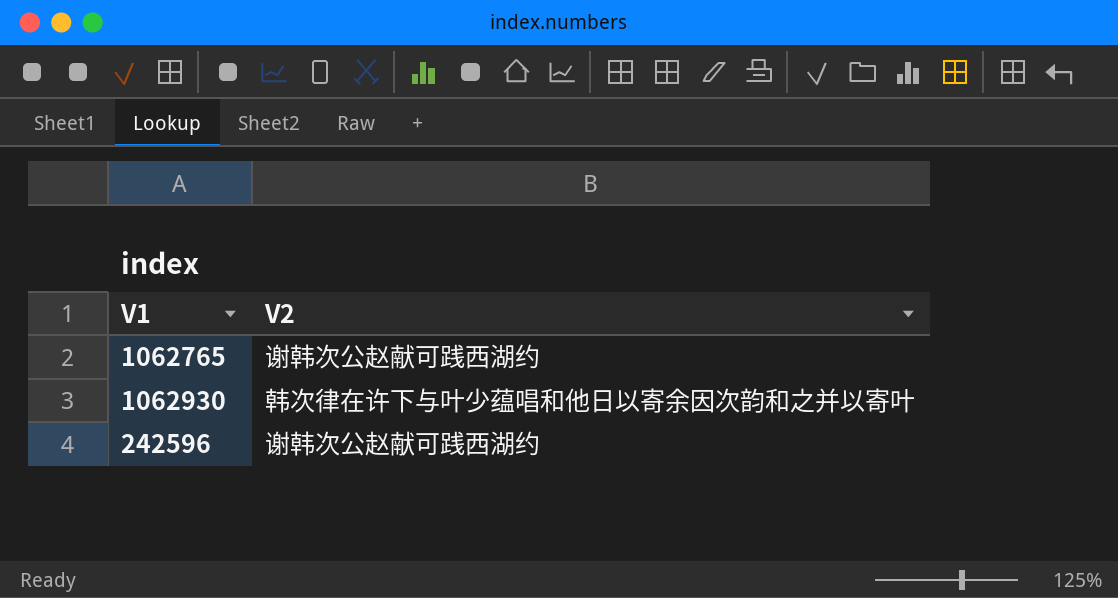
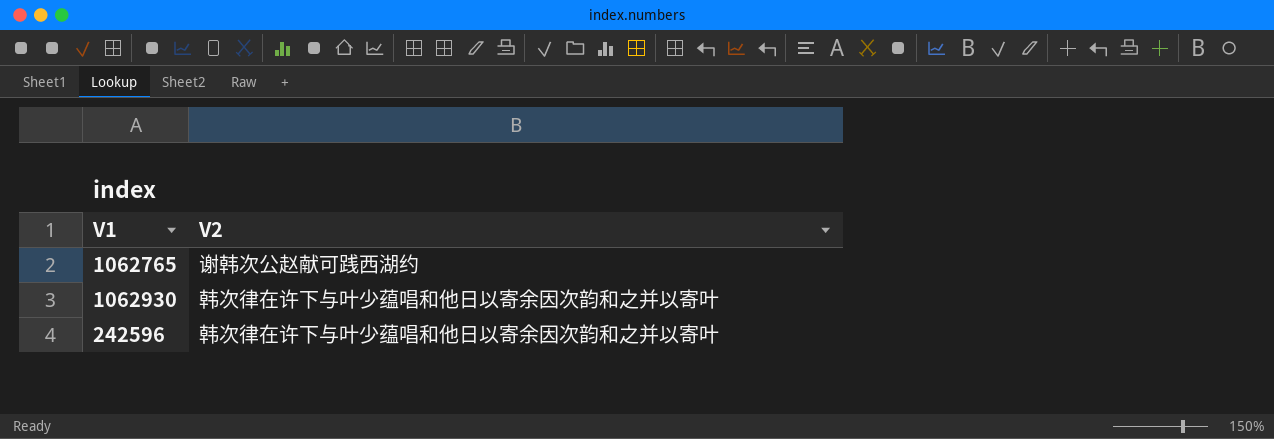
242596 | V2: 谢韩次公赵献可践西湖约 -> 韩次律在许下与叶少蕴唱和他日以寄余因次韵和之并以寄叶

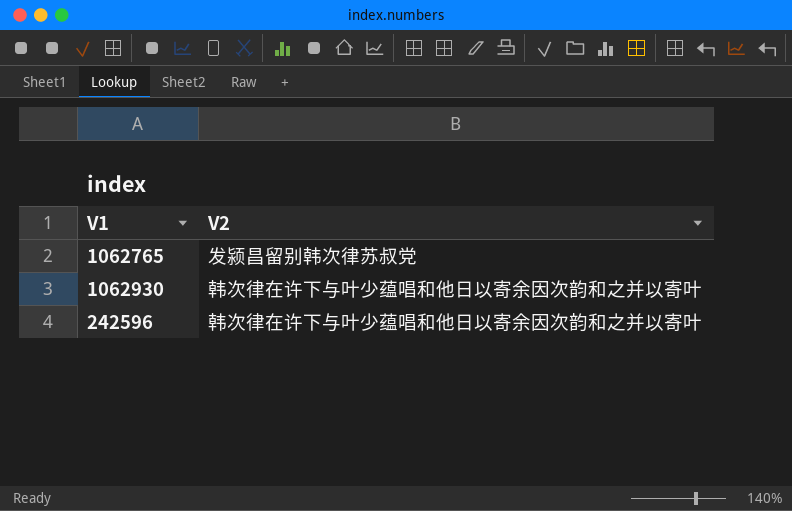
1062765 | V2: 谢韩次公赵献可践西湖约 -> 发颍昌留别韩次律苏叔党

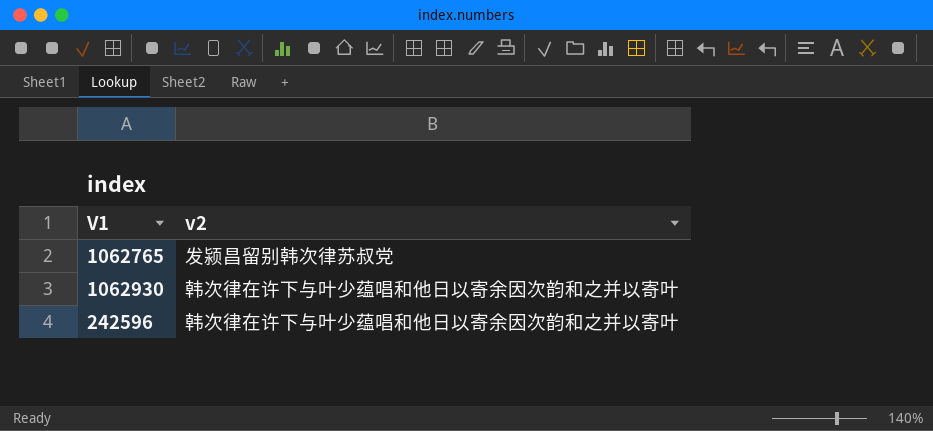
column name: V2 -> v2

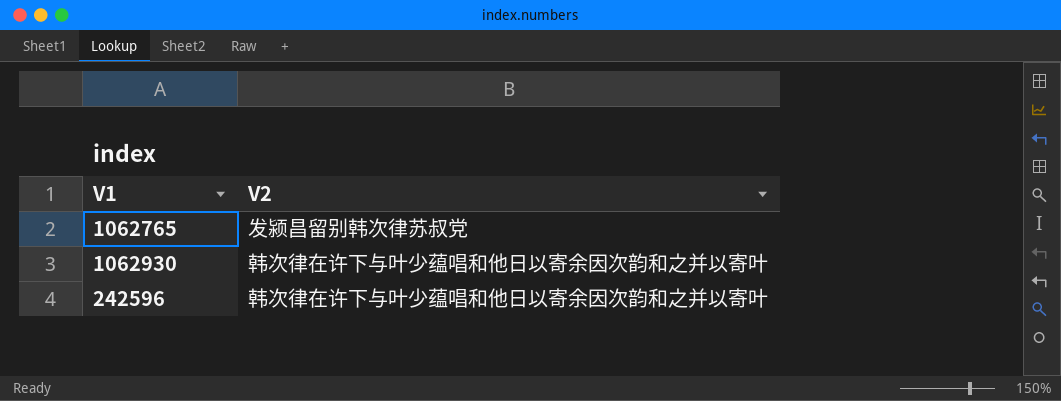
column name: v2 -> V2

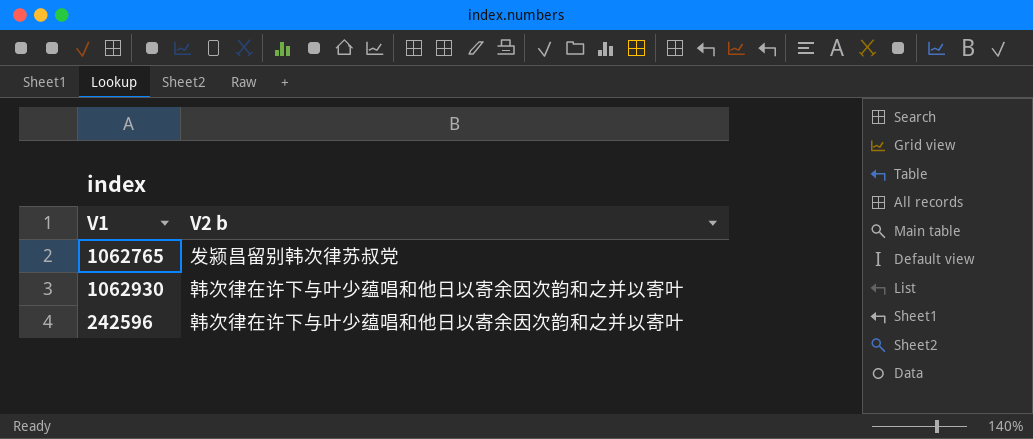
column name: V2 -> V2 b

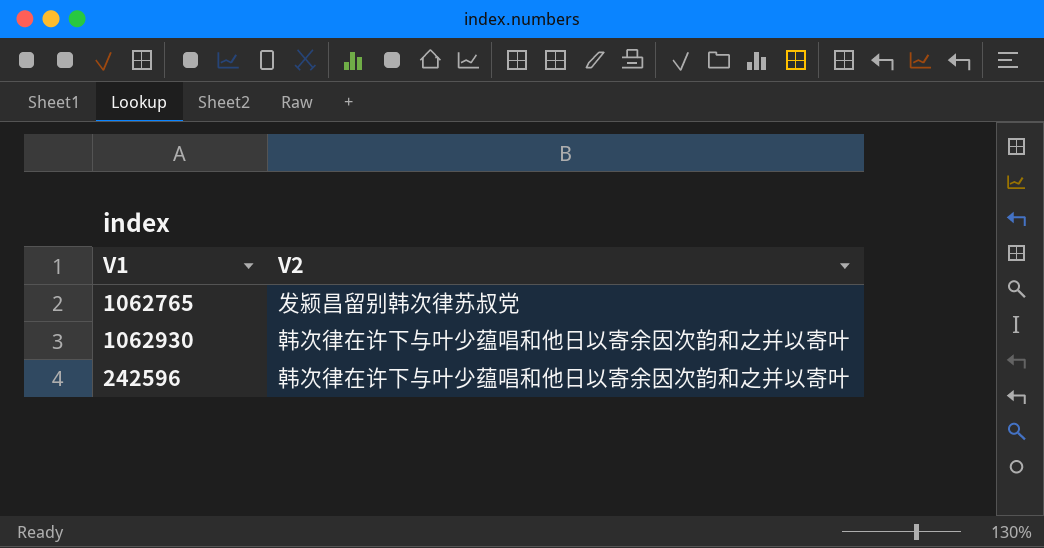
column name: V2 b -> V2

